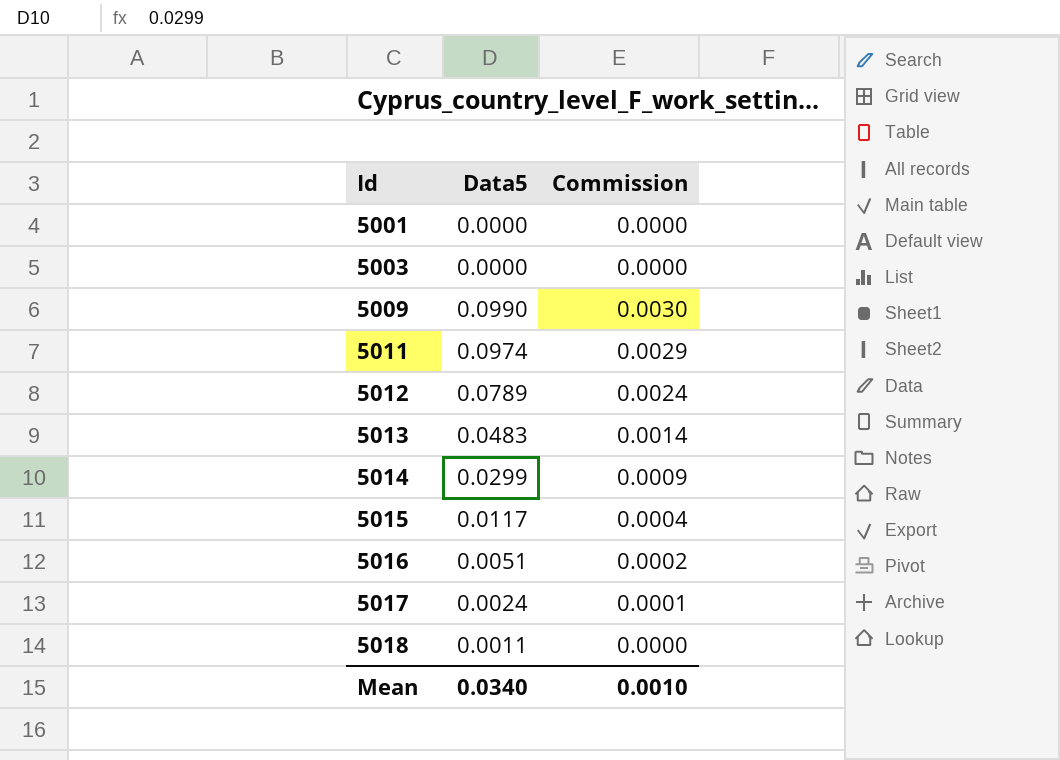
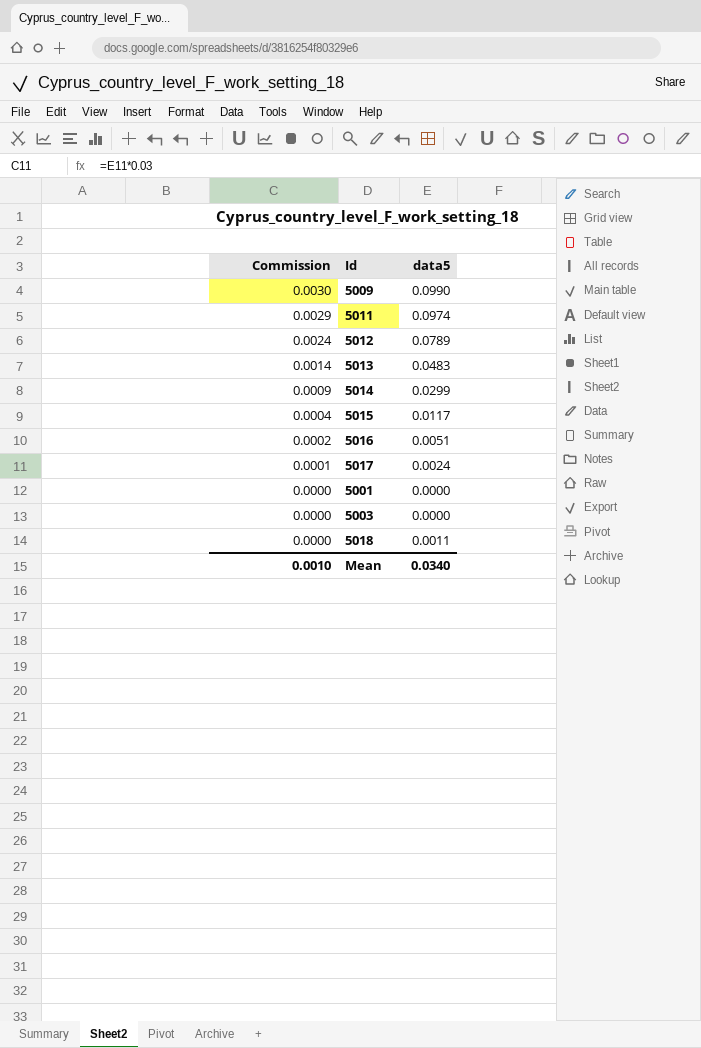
row order: Id ascending -> Commission descending
column Commission | position: 3 -> 1
column name: Data5 -> data5

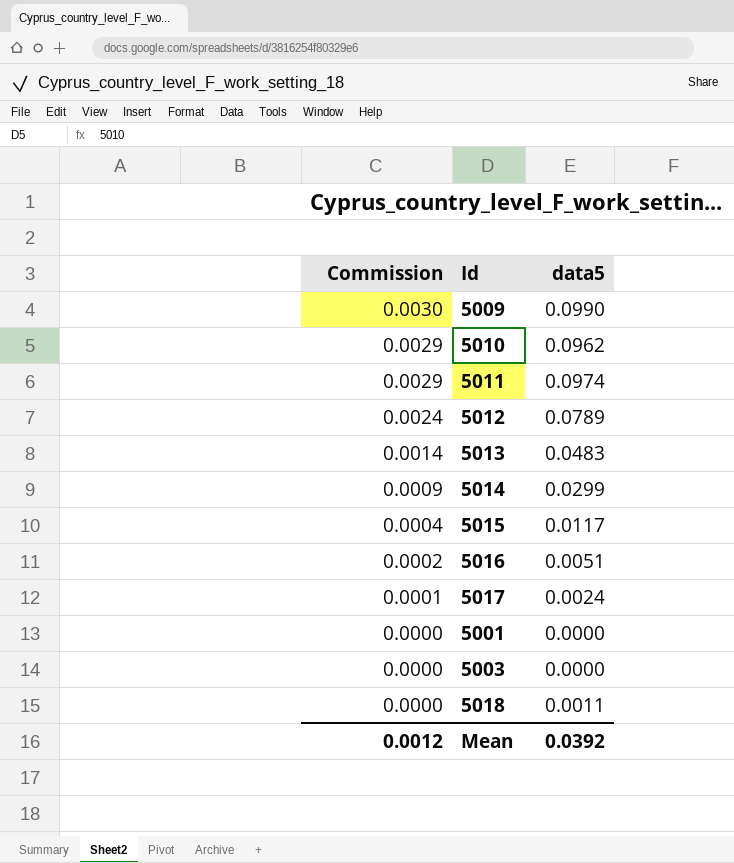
row 5010: none -> 0.0029 | 0.0962
Mean | Commission: 0.0010 -> 0.0012
Mean | data5: 0.0340 -> 0.0392

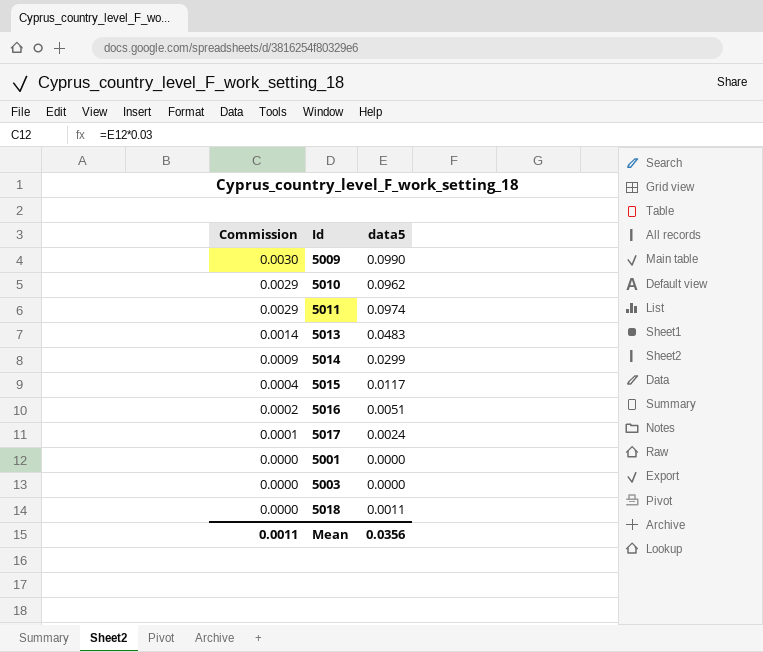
row 5012: 0.0024 | 0.0789 -> none
Mean | Commission: 0.0012 -> 0.0011
Mean | data5: 0.0392 -> 0.0356

